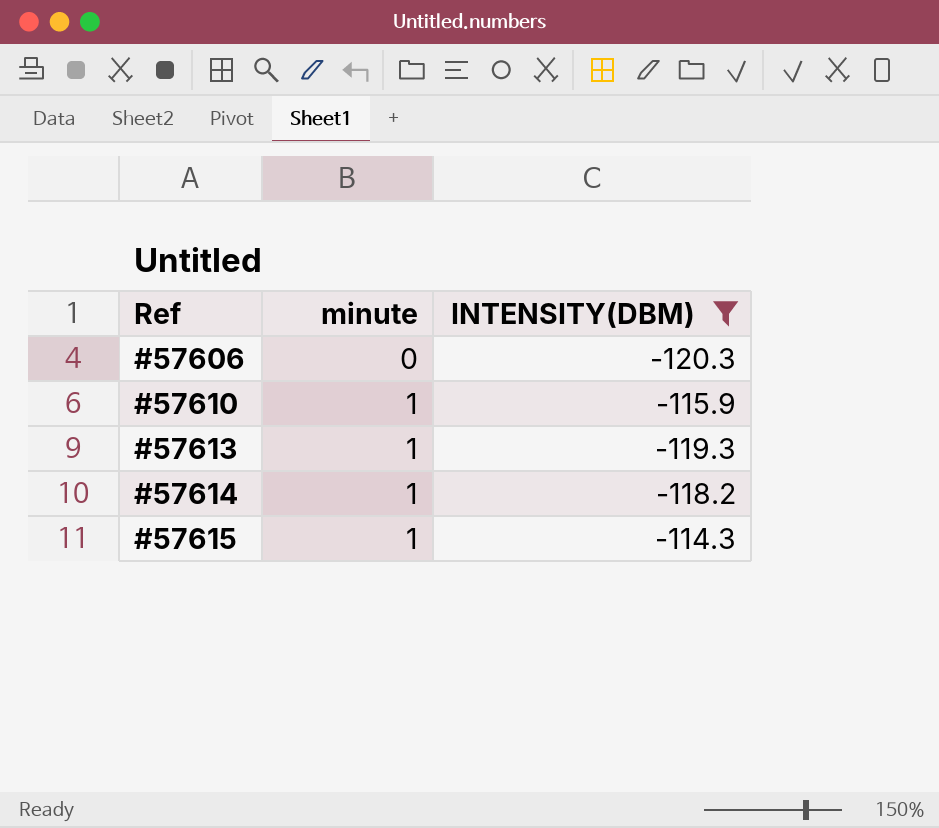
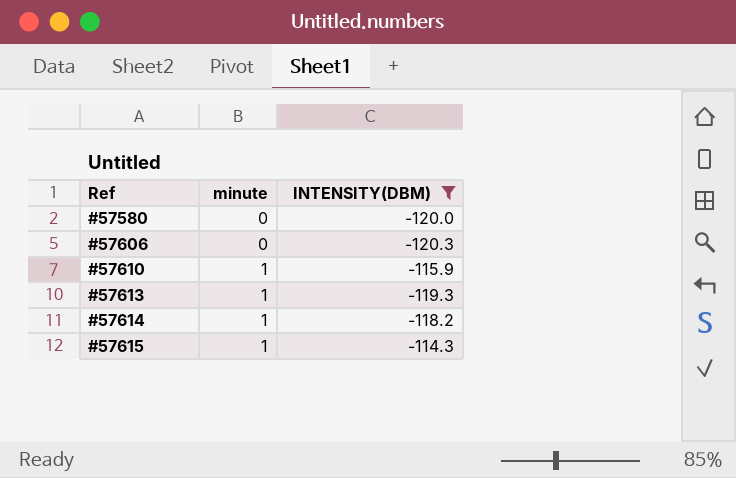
row #57580: none -> 0 | -120.0

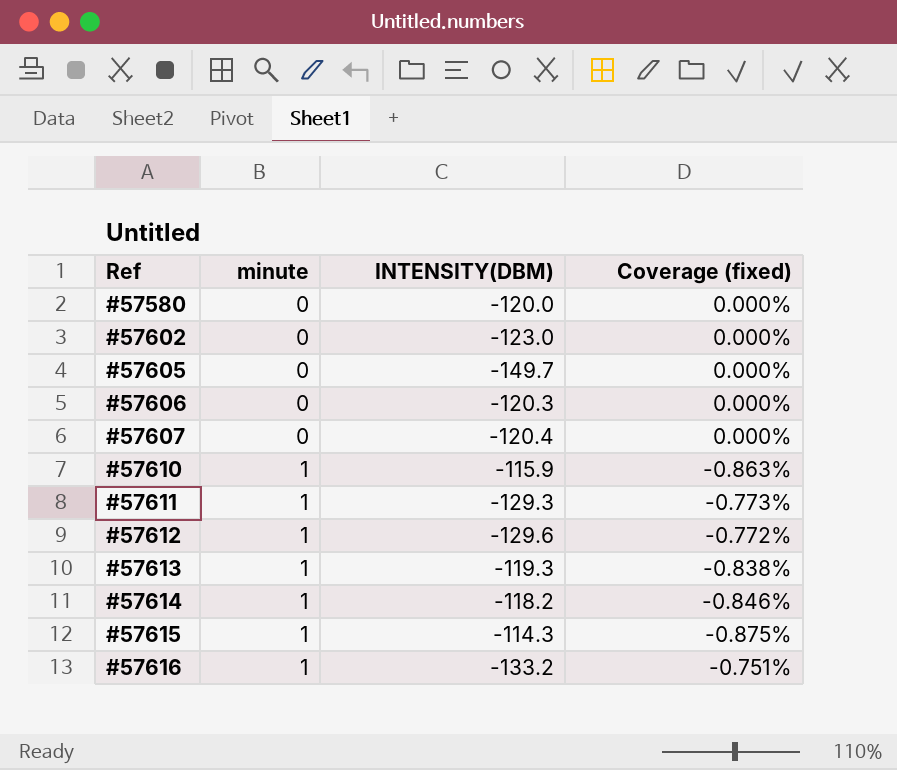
filter: INTENSITY(DBM) >= -120.3 -> none
column Coverage (fixed) | formula: none -> [minute] / [INTENSITY(DBM)]

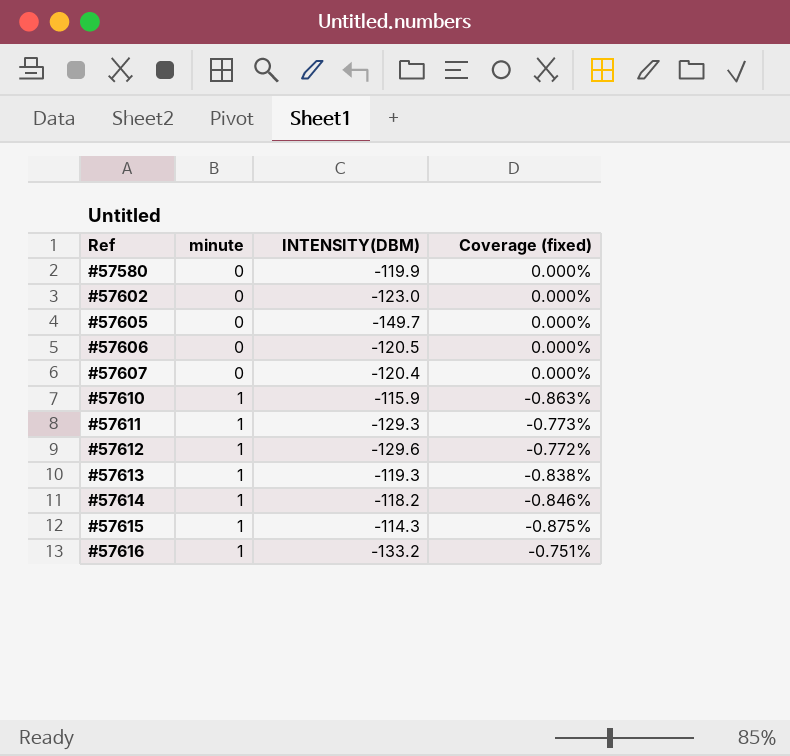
#57580 | INTENSITY(DBM): -120.0 -> -119.9
#57606 | INTENSITY(DBM): -120.3 -> -120.5

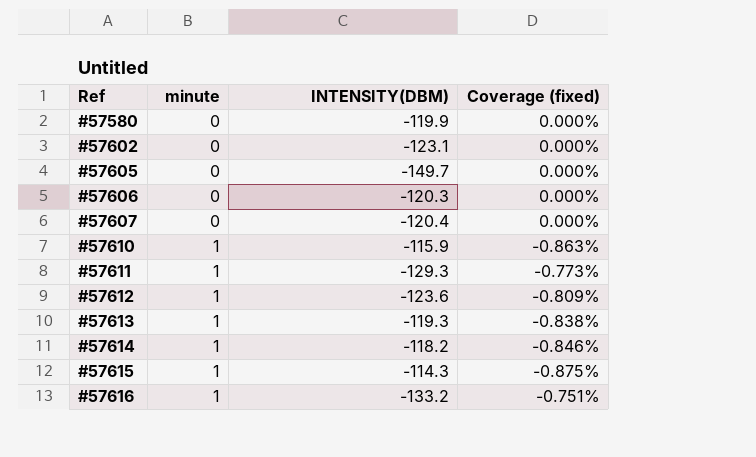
#57602 | INTENSITY(DBM): -123.0 -> -123.1
#57606 | INTENSITY(DBM): -120.5 -> -120.3
#57612 | INTENSITY(DBM): -129.6 -> -123.6
#57612 | Coverage (fixed): -0.772% -> -0.809%

